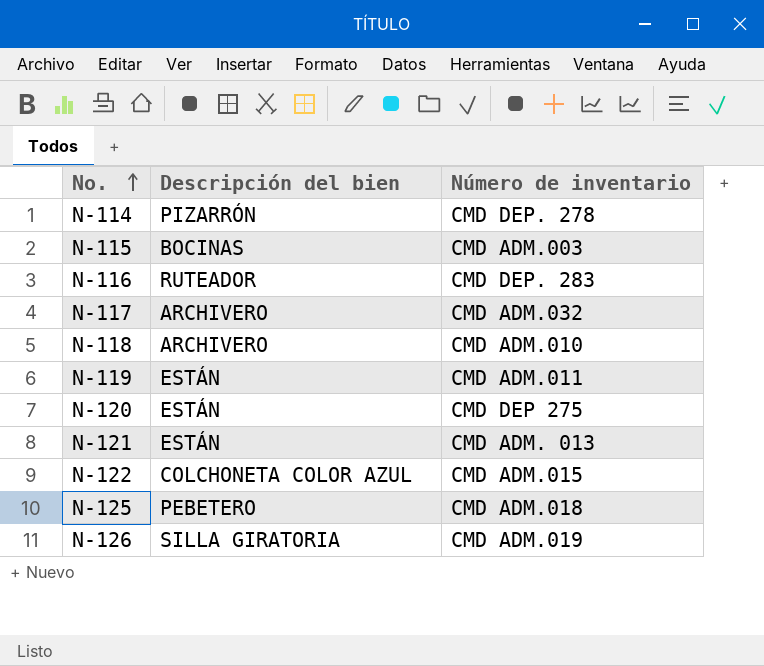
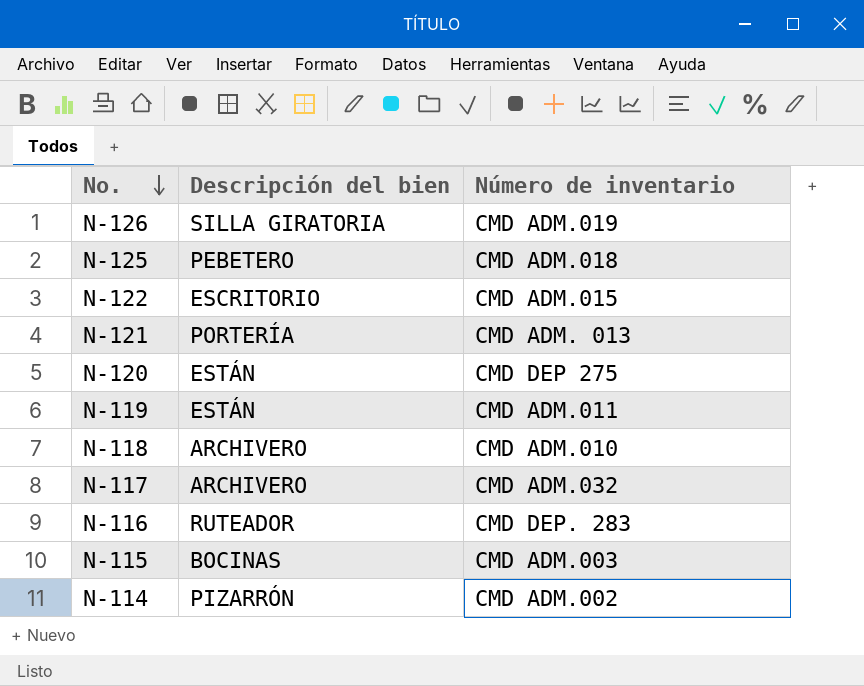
row order: No. ascending -> No. descending
N-122 | Descripción del bien: COLCHONETA COLOR AZUL -> ESCRITORIO
N-121 | Descripción del bien: ESTÁN -> PORTERÍA
N-114 | Número de inventario: CMD DEP. 278 -> CMD ADM.002

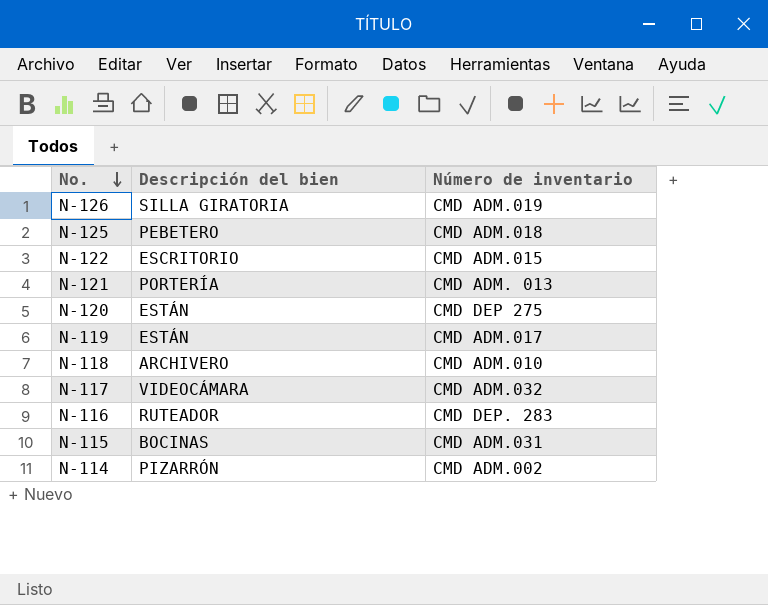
N-119 | Número de inventario: CMD ADM.011 -> CMD ADM.017
N-117 | Descripción del bien: ARCHIVERO -> VIDEOCÁMARA
N-115 | Número de inventario: CMD ADM.003 -> CMD ADM.031

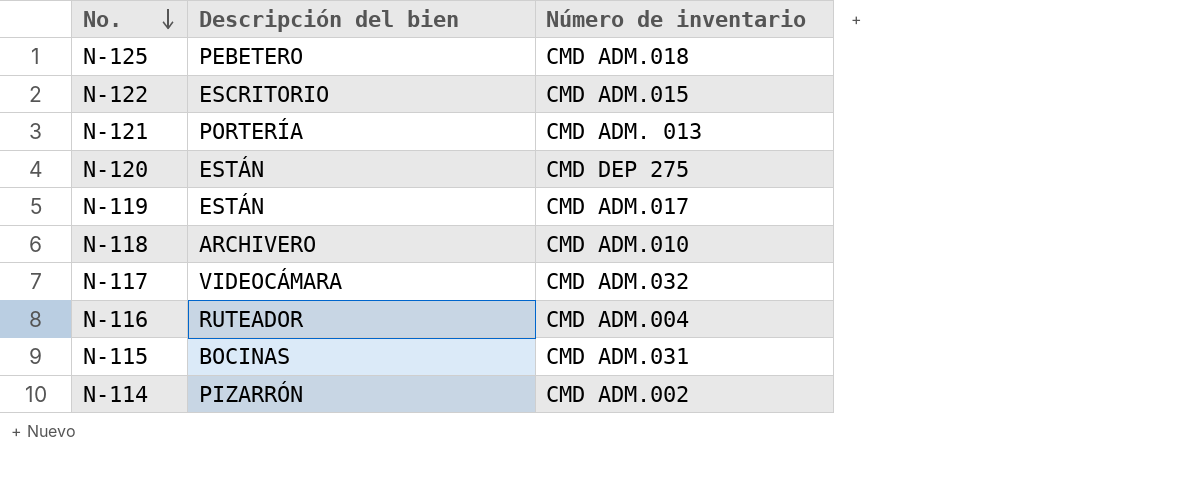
row N-126: SILLA GIRATORIA | CMD ADM.019 -> none
N-116 | Número de inventario: CMD DEP. 283 -> CMD ADM.004

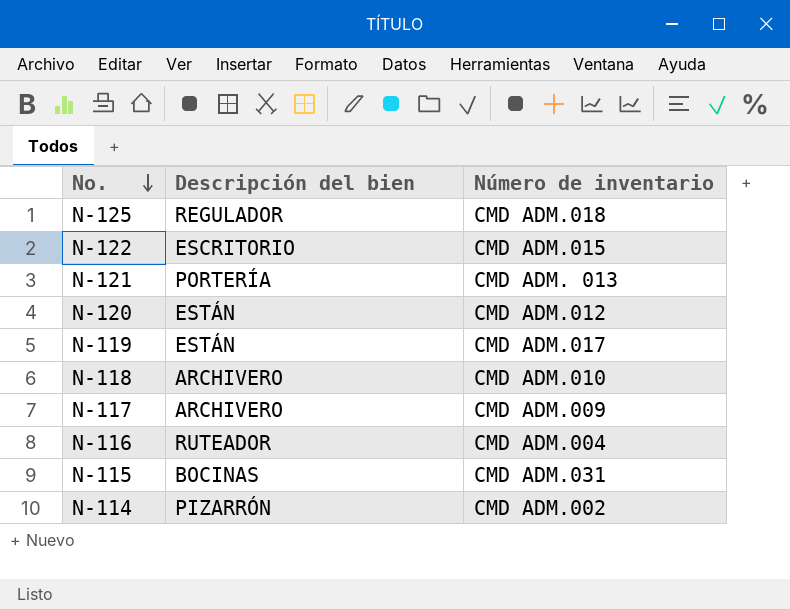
N-125 | Descripción del bien: PEBETERO -> REGULADOR
N-120 | Número de inventario: CMD DEP 275 -> CMD ADM.012
N-117 | Descripción del bien: VIDEOCÁMARA -> ARCHIVERO
N-117 | Número de inventario: CMD ADM.032 -> CMD ADM.009

